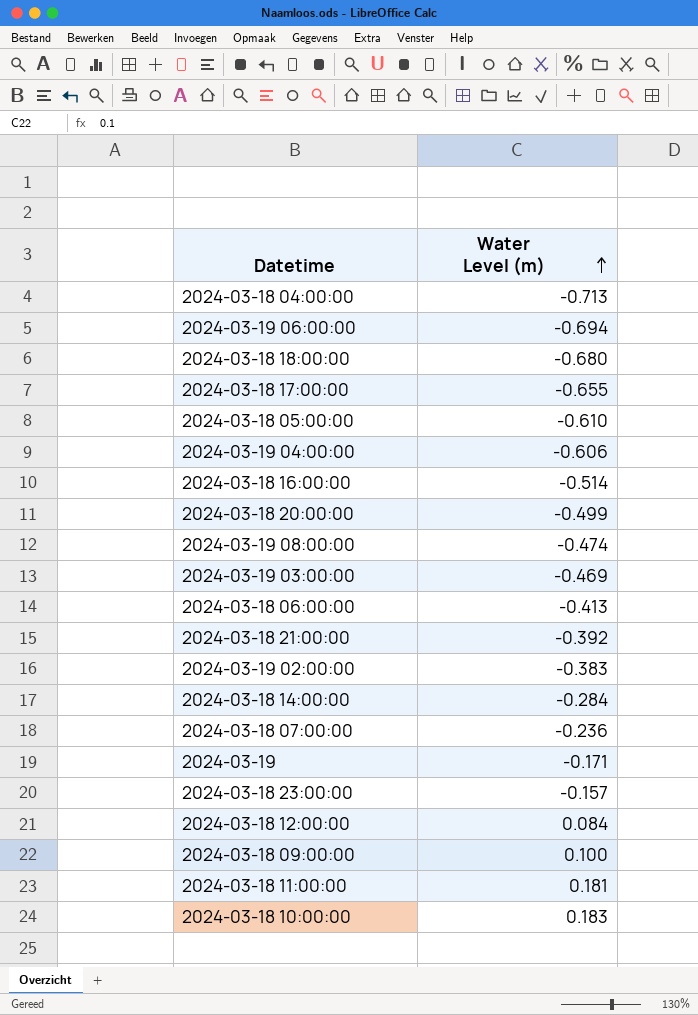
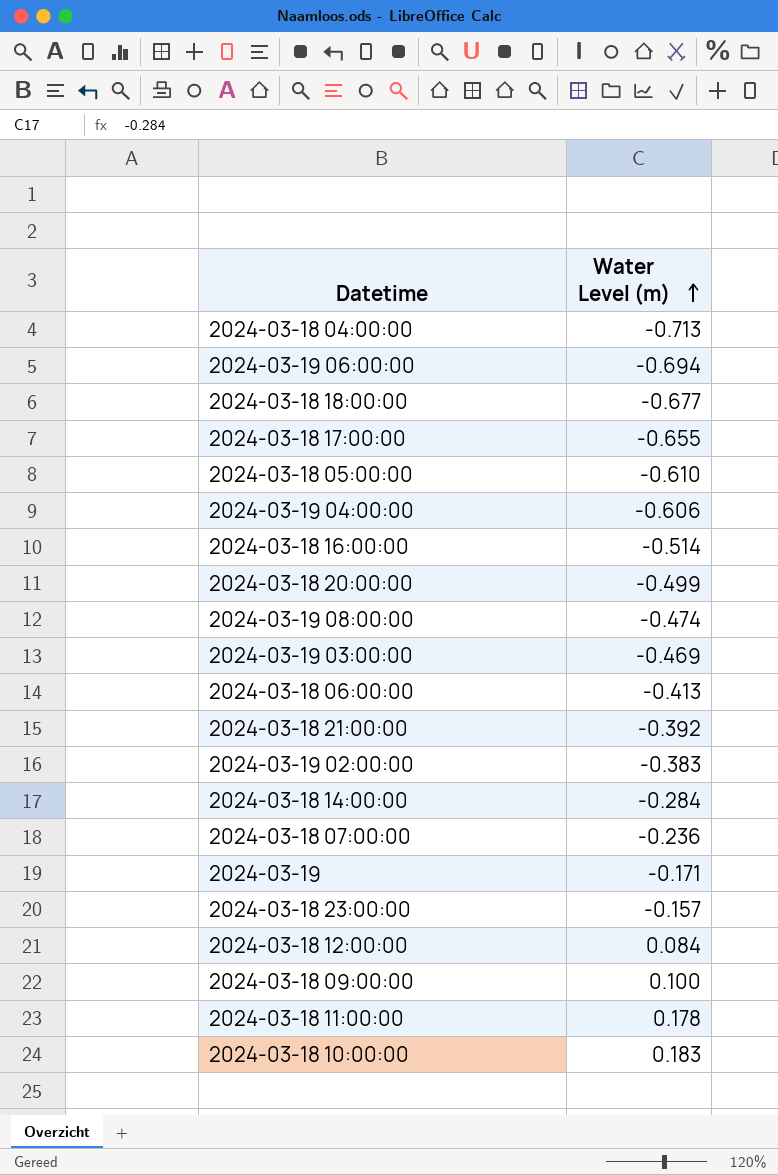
2024-03-18 18:00:00 | Water Level (m): -0.680 -> -0.677
2024-03-18 11:00:00 | Water Level (m): 0.181 -> 0.178

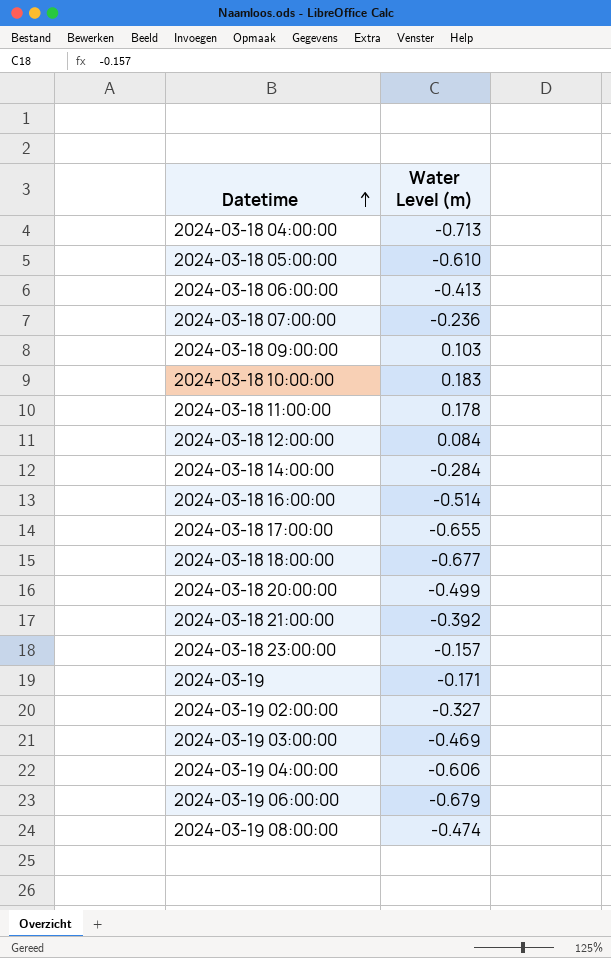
row order: Water Level (m) ascending -> Datetime ascending
2024-03-18 09:00:00 | Water Level (m): 0.100 -> 0.103
2024-03-19 02:00:00 | Water Level (m): -0.383 -> -0.327
2024-03-19 06:00:00 | Water Level (m): -0.694 -> -0.679

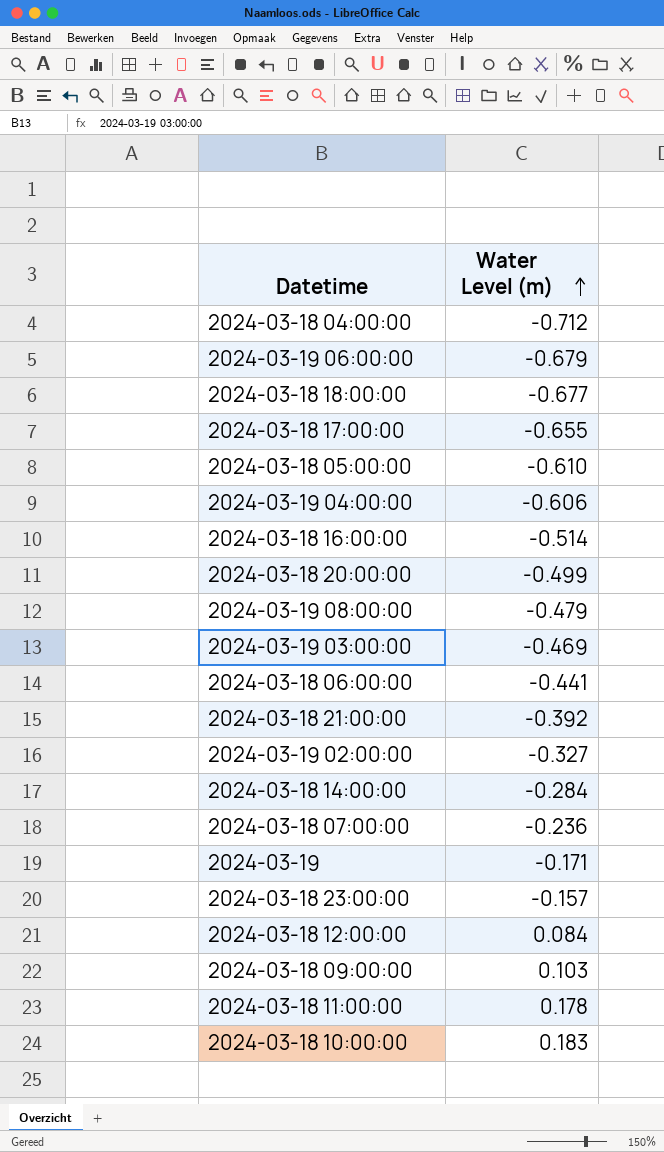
row order: Datetime ascending -> Water Level (m) ascending
2024-03-18 04:00:00 | Water Level (m): -0.713 -> -0.712
2024-03-19 08:00:00 | Water Level (m): -0.474 -> -0.479
2024-03-18 06:00:00 | Water Level (m): -0.413 -> -0.441

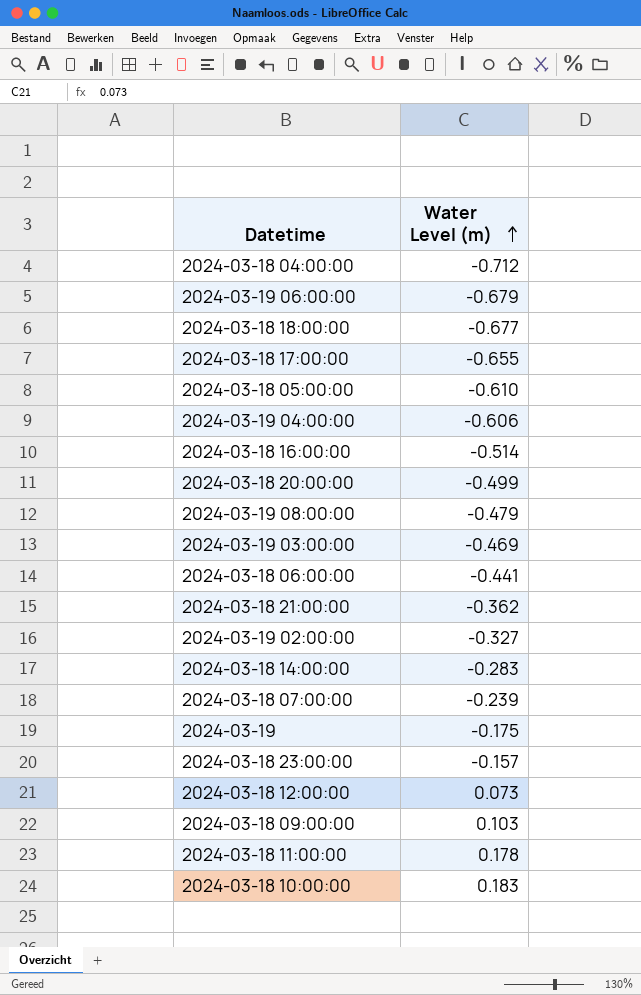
2024-03-18 21:00:00 | Water Level (m): -0.392 -> -0.362
2024-03-18 14:00:00 | Water Level (m): -0.284 -> -0.283
2024-03-18 07:00:00 | Water Level (m): -0.236 -> -0.239
2024-03-19 | Water Level (m): -0.171 -> -0.175
2024-03-18 12:00:00 | Water Level (m): 0.084 -> 0.073

